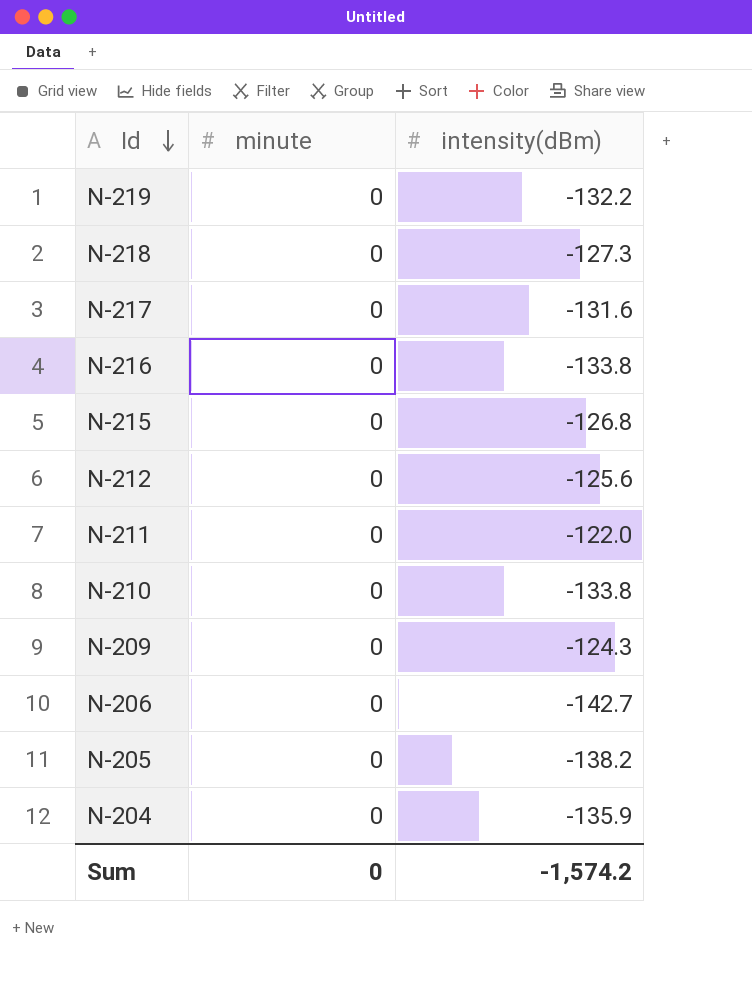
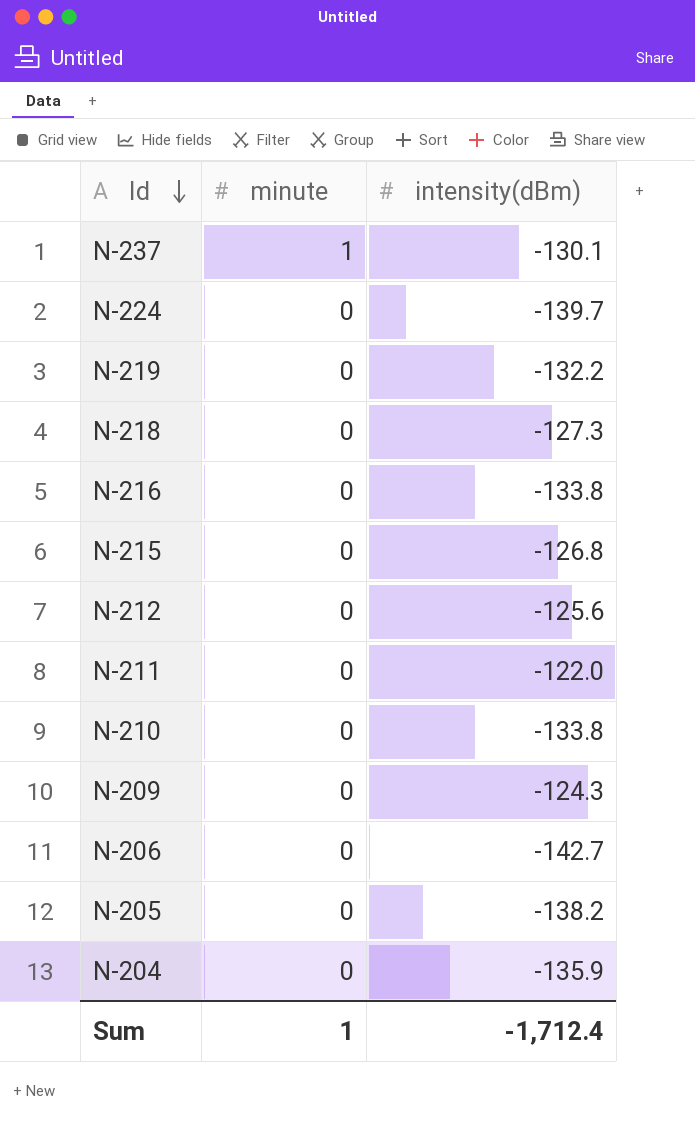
row N-217: 0 | -131.6 -> none
row N-237: none -> 1 | -130.1
row N-224: none -> 0 | -139.7
Sum | minute: 0 -> 1
Sum | intensity(dBm): -1,574.2 -> -1,712.4

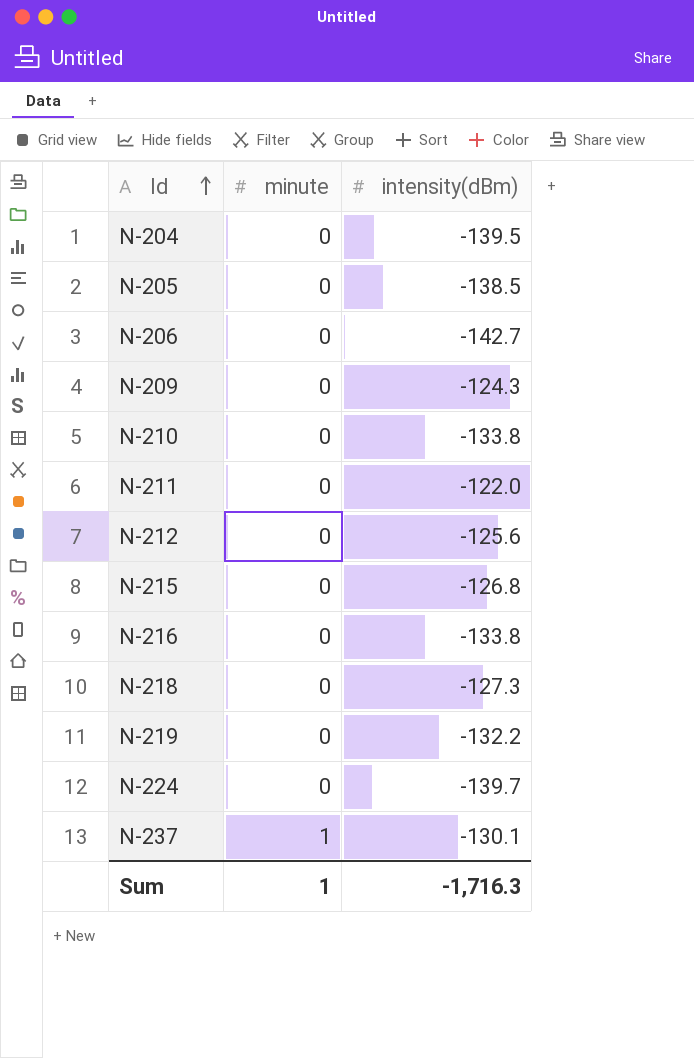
row order: Id descending -> Id ascending
N-204 | intensity(dBm): -135.9 -> -139.5
N-205 | intensity(dBm): -138.2 -> -138.5
Sum | intensity(dBm): -1,712.4 -> -1,716.3

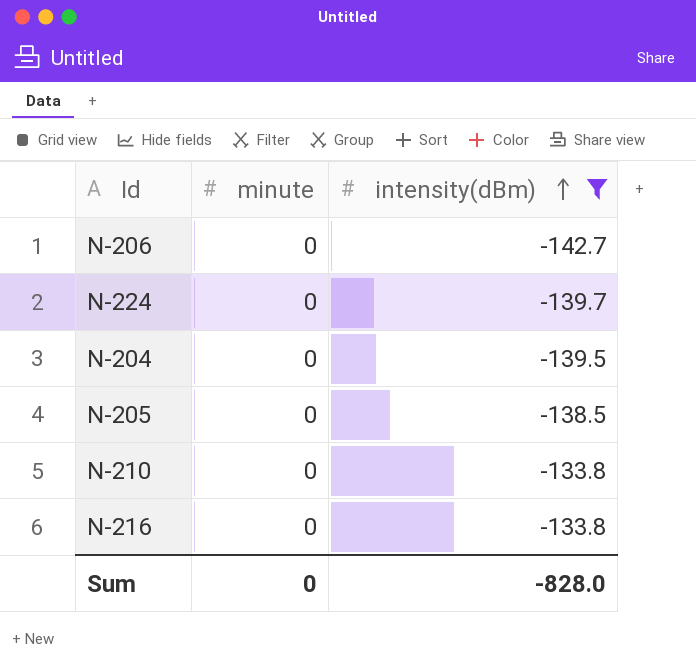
filter: none -> intensity(dBm) <= -133.8
row order: Id ascending -> intensity(dBm) ascending
Sum | minute: 1 -> 0
Sum | intensity(dBm): -1,716.3 -> -828.0

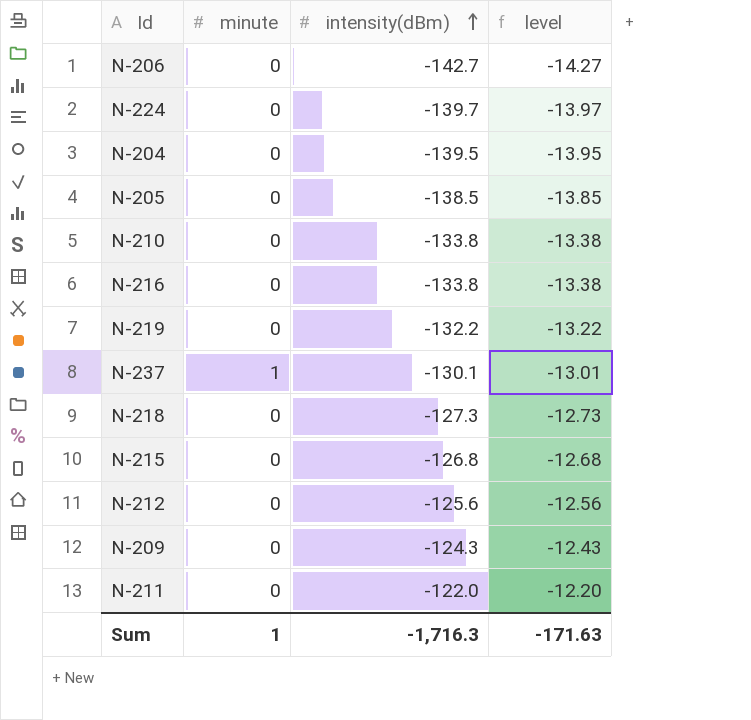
filter: intensity(dBm) <= -133.8 -> none
column level | formula: none -> [intensity(dBm)] * 0.1
Sum | minute: 0 -> 1
Sum | intensity(dBm): -828.0 -> -1,716.3

